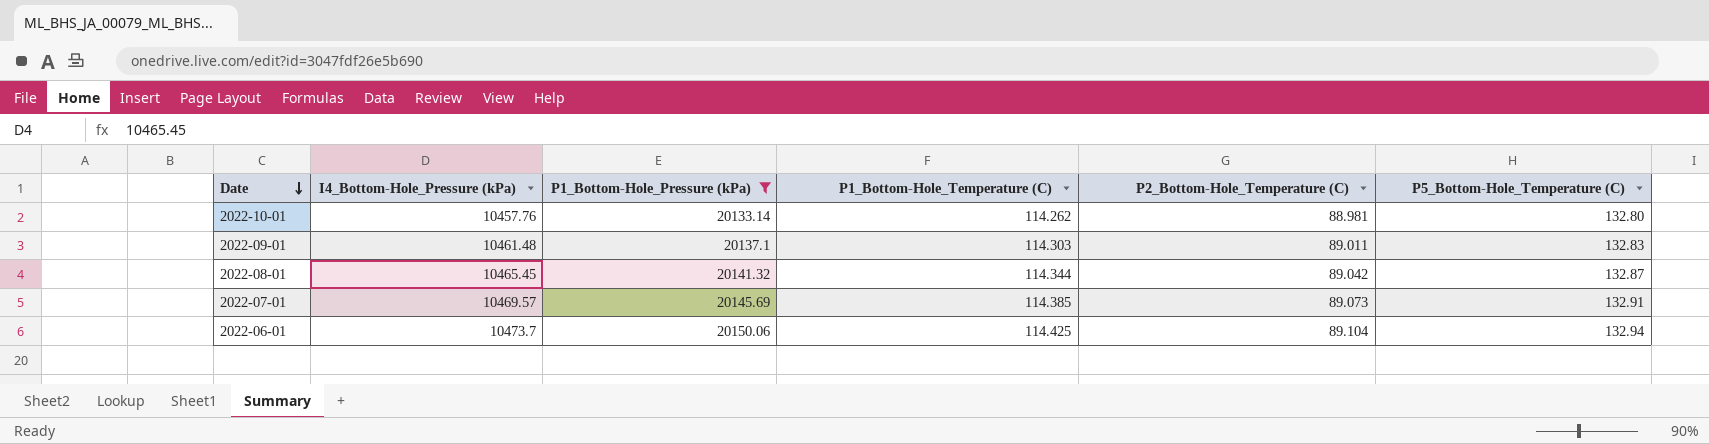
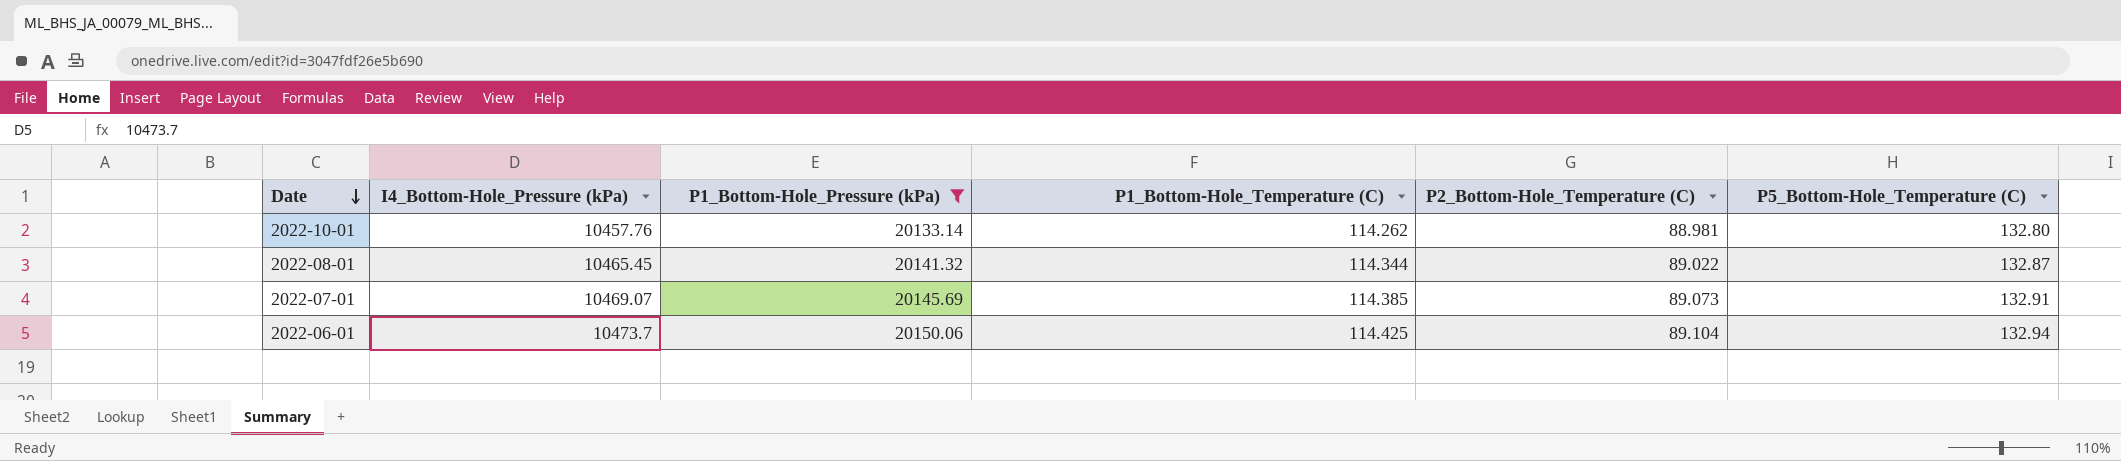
row 2022-09-01: 10461.48 | 20137.1 | 114.303 | 89.011 | 132.83 -> none
2022-08-01 | P2_Bottom-Hole_Temperature (C): 89.042 -> 89.022
2022-07-01 | I4_Bottom-Hole_Pressure (kPa): 10469.57 -> 10469.07

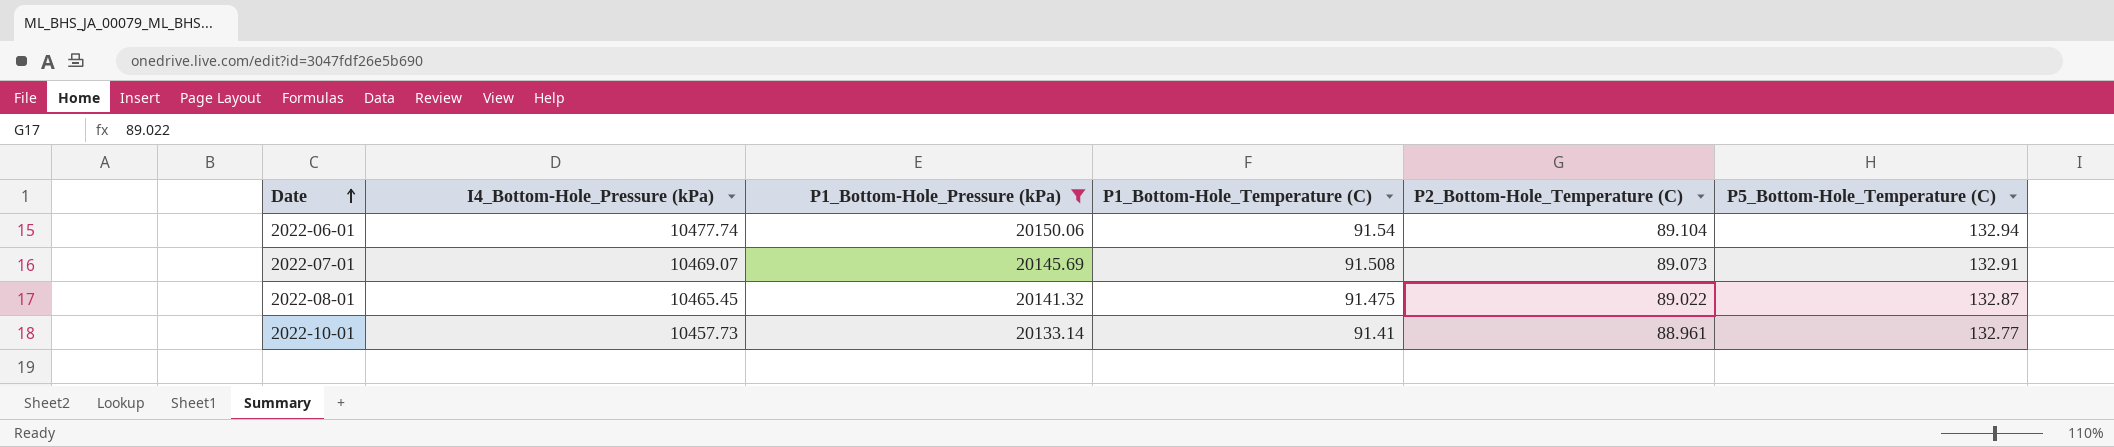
row order: Date descending -> Date ascending
2022-06-01 | I4_Bottom-Hole_Pressure (kPa): 10473.7 -> 10477.74
2022-06-01 | P1_Bottom-Hole_Temperature (C): 114.425 -> 91.54
2022-07-01 | P1_Bottom-Hole_Temperature (C): 114.385 -> 91.508
2022-08-01 | P1_Bottom-Hole_Temperature (C): 114.344 -> 91.475
2022-10-01 | I4_Bottom-Hole_Pressure (kPa): 10457.76 -> 10457.73
2022-10-01 | P1_Bottom-Hole_Temperature (C): 114.262 -> 91.41
2022-10-01 | P2_Bottom-Hole_Temperature (C): 88.981 -> 88.961
2022-10-01 | P5_Bottom-Hole_Temperature (C): 132.80 -> 132.77

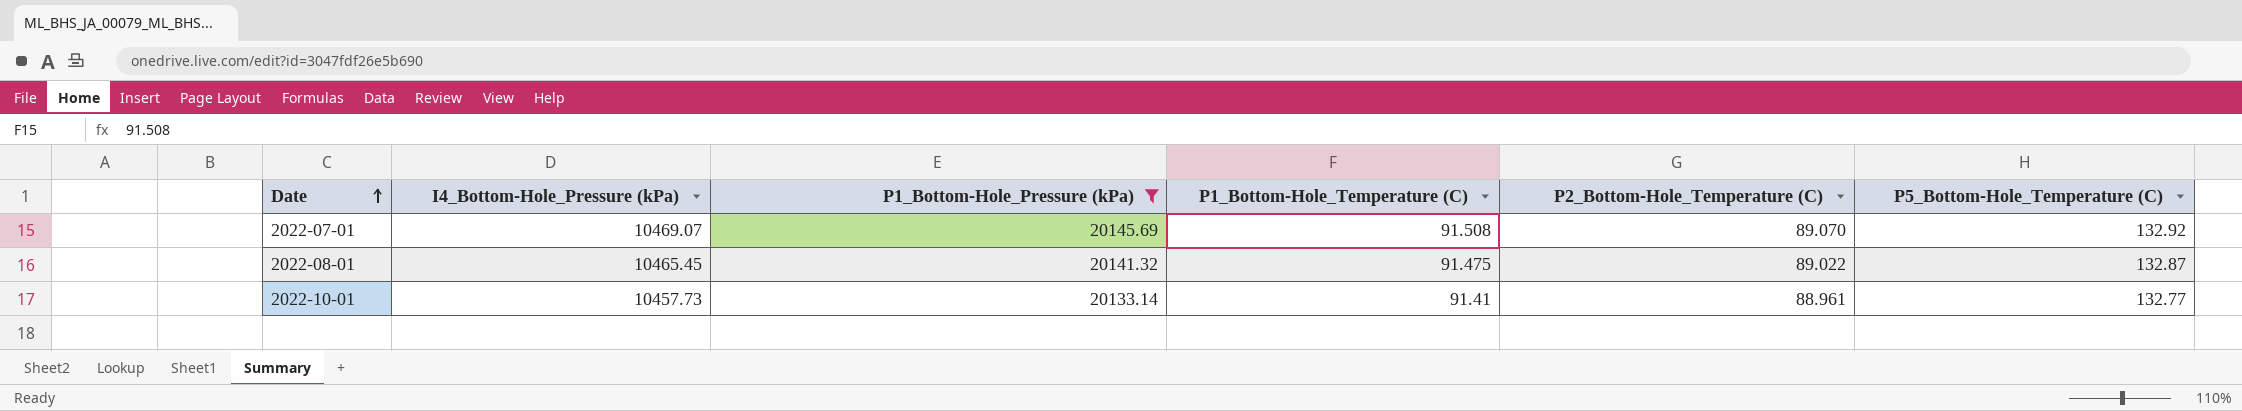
row 2022-06-01: 10477.74 | 20150.06 | 91.54 | 89.104 | 132.94 -> none
2022-07-01 | P2_Bottom-Hole_Temperature (C): 89.073 -> 89.070
2022-07-01 | P5_Bottom-Hole_Temperature (C): 132.91 -> 132.92

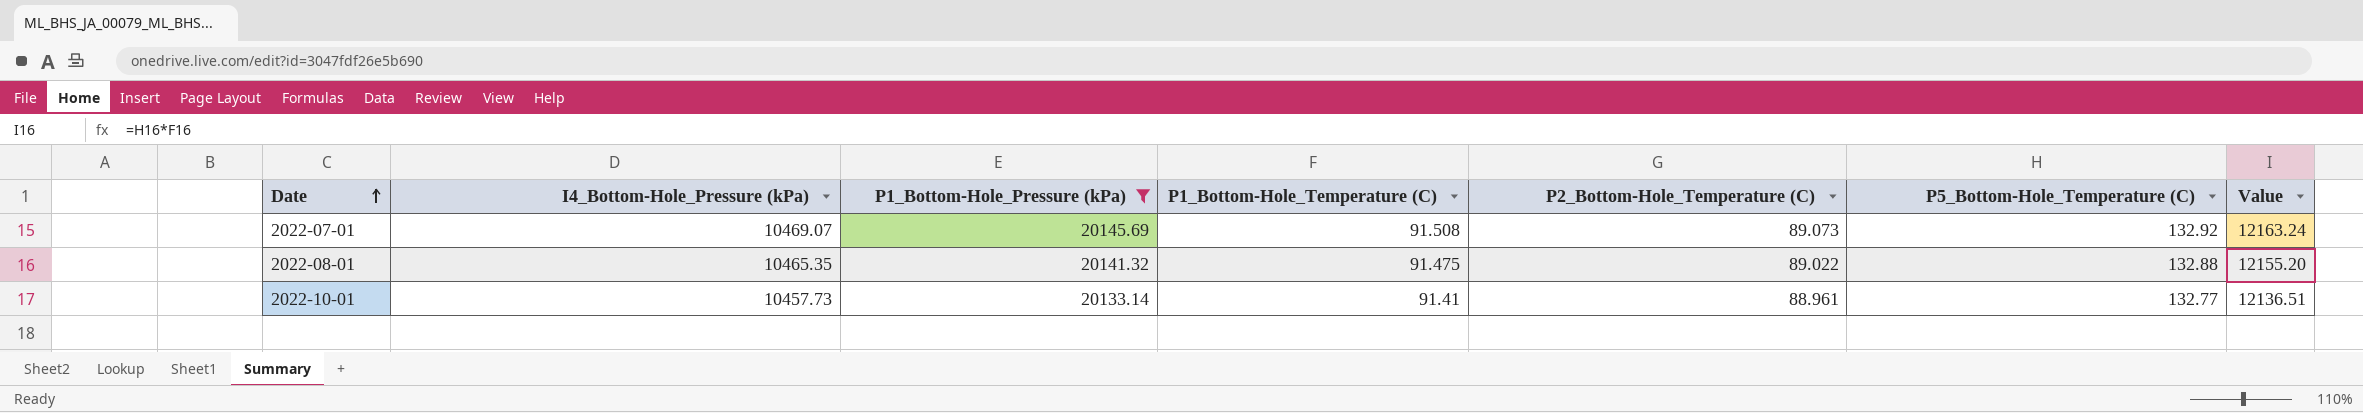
column Value | formula: none -> [P1_Bottom-Hole_Temperature (C)] * [P5_Bottom-Hole_Temperature (C)]
2022-07-01 | P2_Bottom-Hole_Temperature (C): 89.070 -> 89.073
2022-08-01 | I4_Bottom-Hole_Pressure (kPa): 10465.45 -> 10465.35
2022-08-01 | P5_Bottom-Hole_Temperature (C): 132.87 -> 132.88

